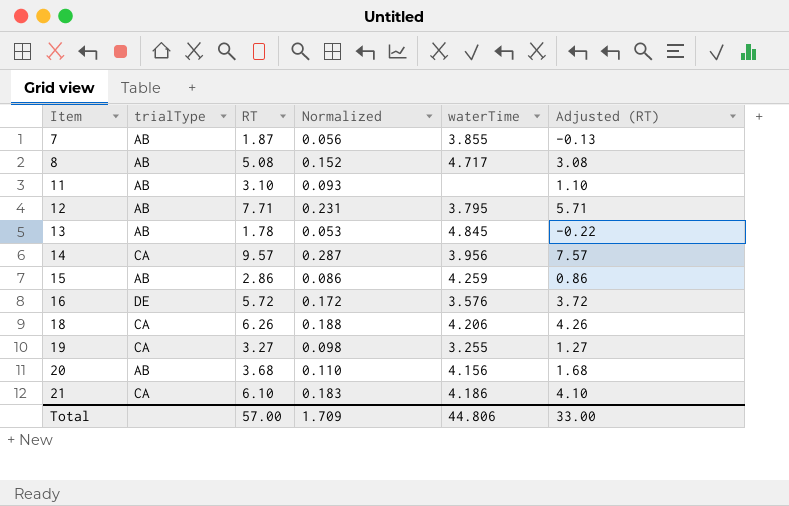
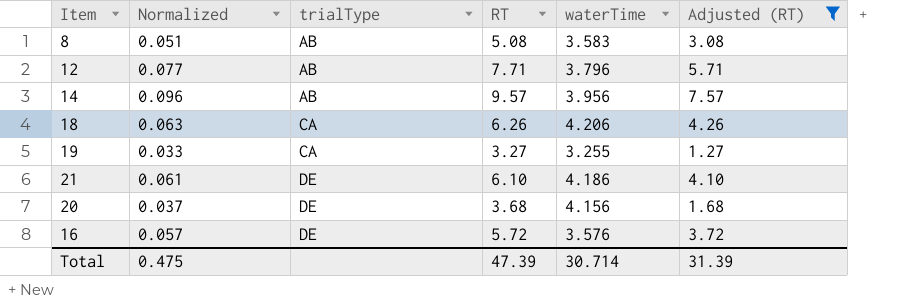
filter: none -> Adjusted (RT) >= 1.27
row order: Item ascending -> trialType ascending
column Normalized | formula: [RT] * 0.03 -> [RT] * 0.01
column Normalized | position: 4 -> 2
8 | waterTime: 4.717 -> 3.583
12 | waterTime: 3.795 -> 3.796
14 | trialType: CA -> AB
21 | trialType: CA -> DE
20 | trialType: AB -> DE
Total | Normalized: 1.709 -> 0.475
Total | RT: 57.00 -> 47.39
Total | waterTime: 44.806 -> 30.714
Total | Adjusted (RT): 33.00 -> 31.39

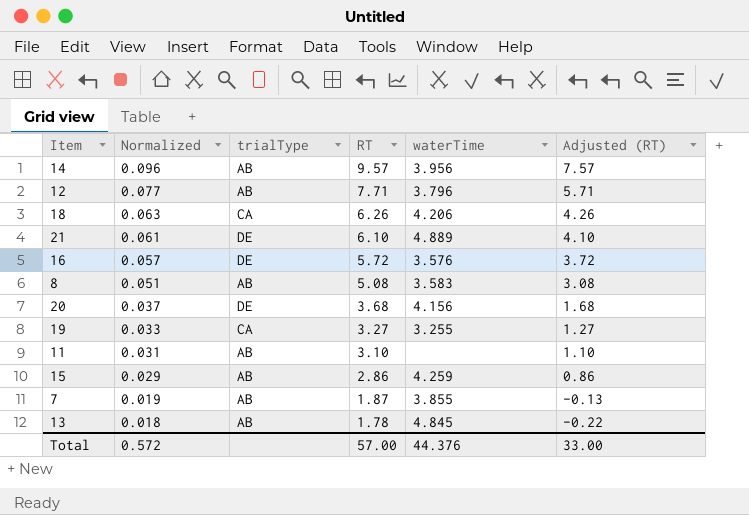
filter: Adjusted (RT) >= 1.27 -> none
row order: trialType ascending -> Normalized descending
21 | waterTime: 4.186 -> 4.889
Total | Normalized: 0.475 -> 0.572
Total | RT: 47.39 -> 57.00
Total | waterTime: 30.714 -> 44.376
Total | Adjusted (RT): 31.39 -> 33.00

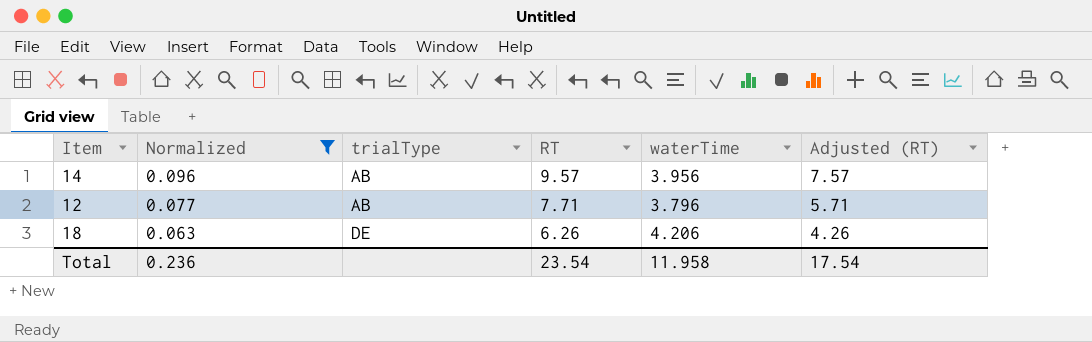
filter: none -> Normalized >= 0.063
18 | trialType: CA -> DE
Total | Normalized: 0.572 -> 0.236
Total | RT: 57.00 -> 23.54
Total | waterTime: 44.376 -> 11.958
Total | Adjusted (RT): 33.00 -> 17.54

